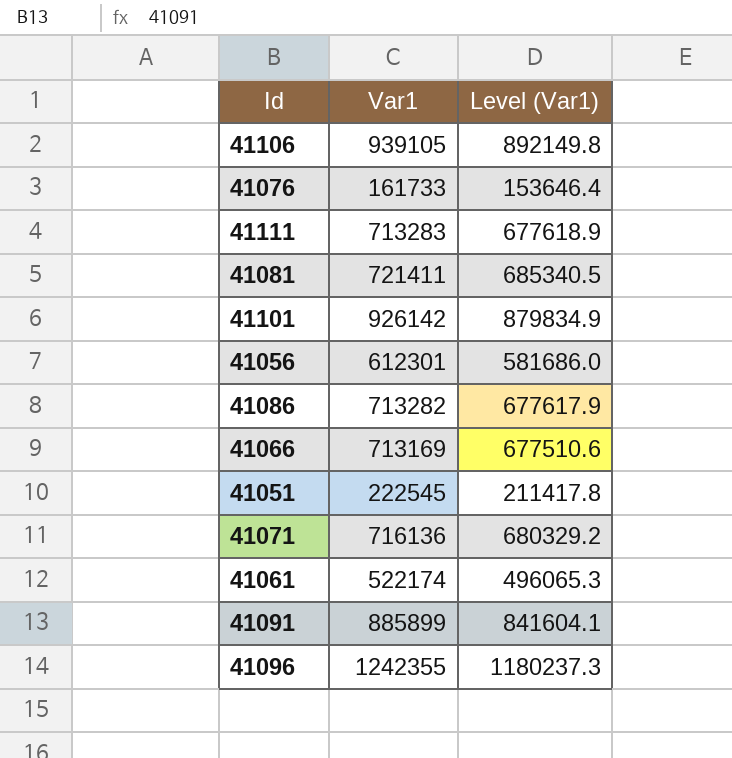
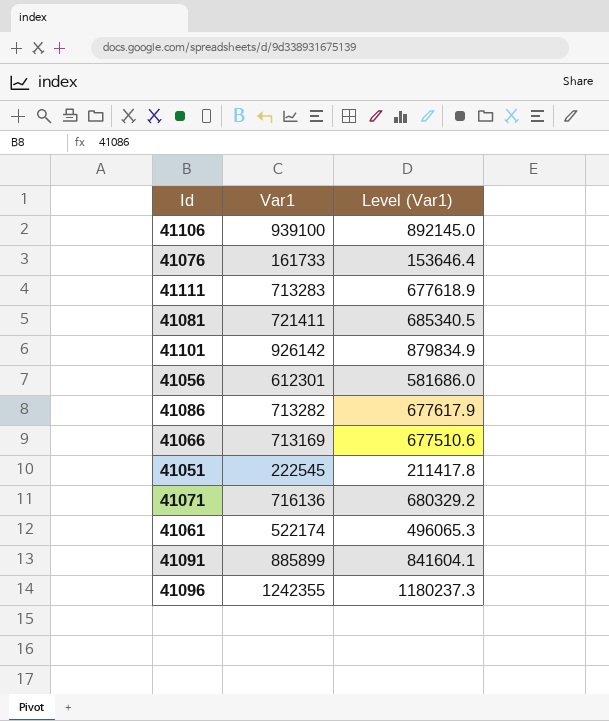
41106 | Var1: 939105 -> 939100
41106 | Level (Var1): 892149.8 -> 892145.0

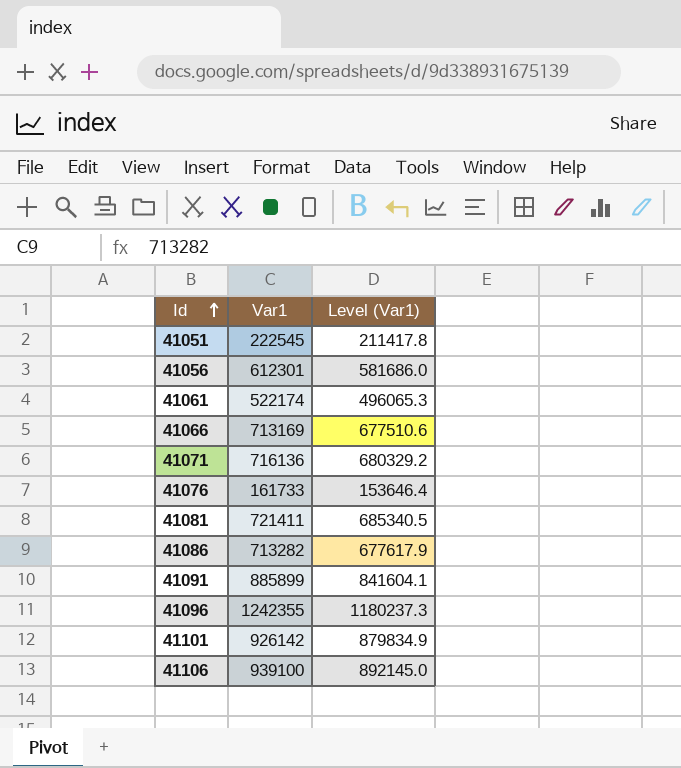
row order: none -> Id ascending
row 41111: 713283 | 677618.9 -> none

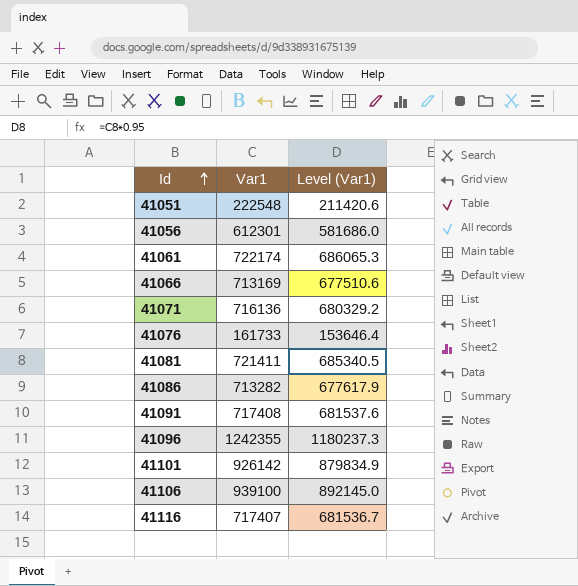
41051 | Var1: 222545 -> 222548
41051 | Level (Var1): 211417.8 -> 211420.6
41061 | Var1: 522174 -> 722174
41061 | Level (Var1): 496065.3 -> 686065.3
41091 | Var1: 885899 -> 717408
41091 | Level (Var1): 841604.1 -> 681537.6
row 41116: none -> 717407 | 681536.7

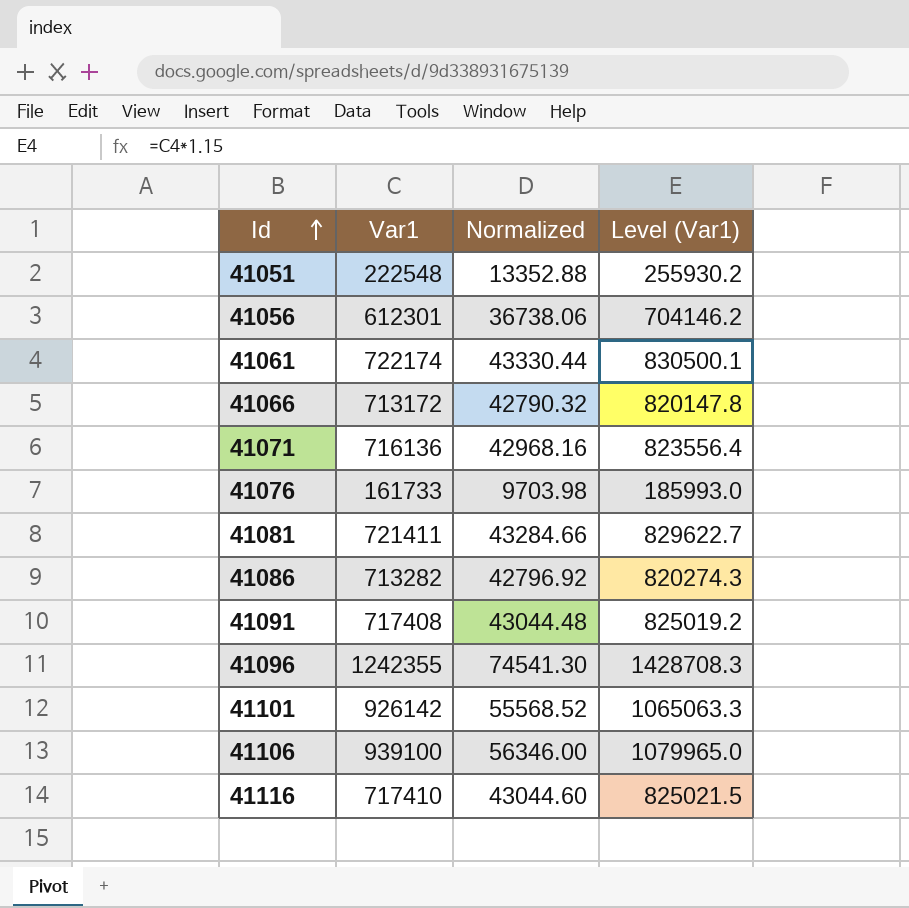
column Normalized | formula: none -> [Var1] * 0.06
column Level (Var1) | formula: [Var1] * 0.95 -> [Var1] * 1.15
41066 | Var1: 713169 -> 713172
41116 | Var1: 717407 -> 717410

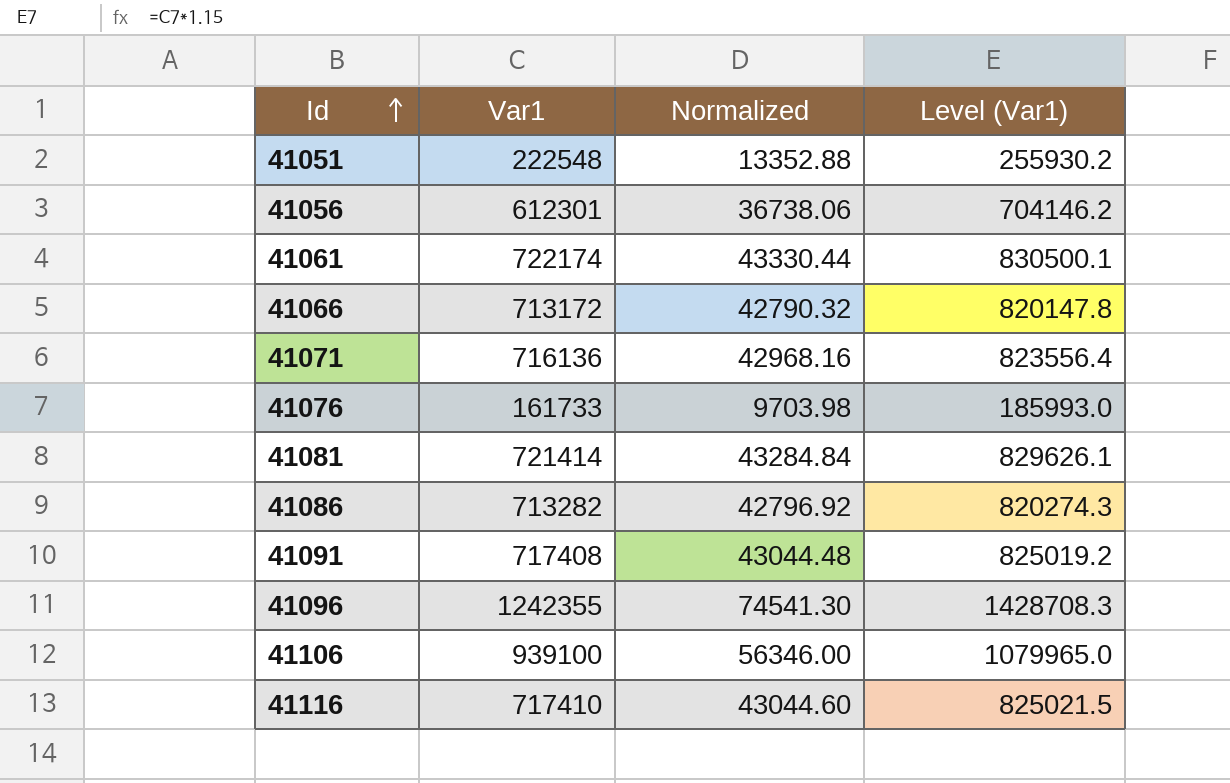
row 41101: 926142 | 55568.52 | 1065063.3 -> none
41081 | Var1: 721411 -> 721414
41081 | Normalized: 43284.66 -> 43284.84
41081 | Level (Var1): 829622.7 -> 829626.1

